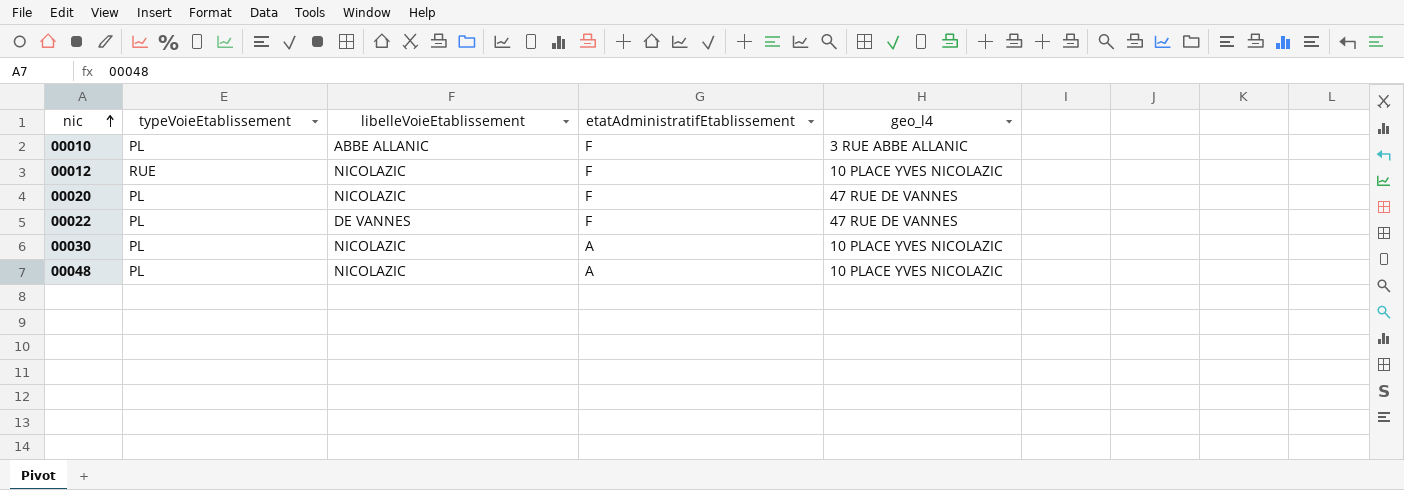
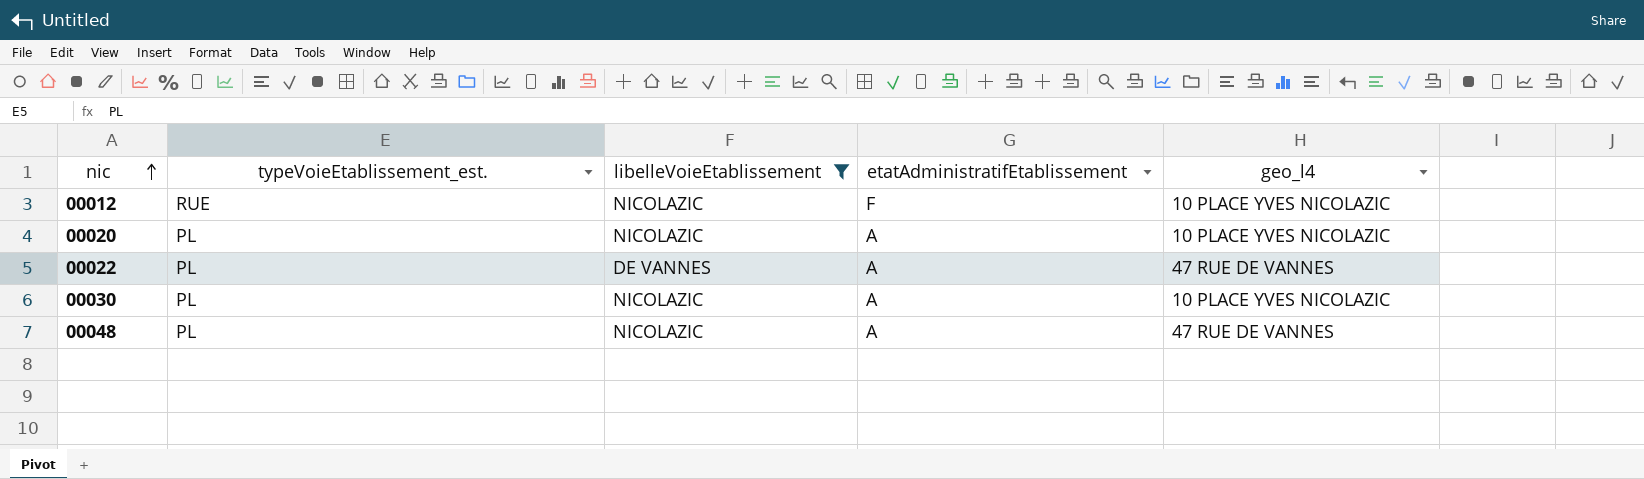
filter: none -> libelleVoieEtablissement != ABBE ALLANIC
column name: typeVoieEtablissement -> typeVoieEtablissement_est.
00020 | etatAdministratifEtablissement: F -> A
00020 | geo_l4: 47 RUE DE VANNES -> 10 PLACE YVES NICOLAZIC
00022 | etatAdministratifEtablissement: F -> A
00048 | geo_l4: 10 PLACE YVES NICOLAZIC -> 47 RUE DE VANNES

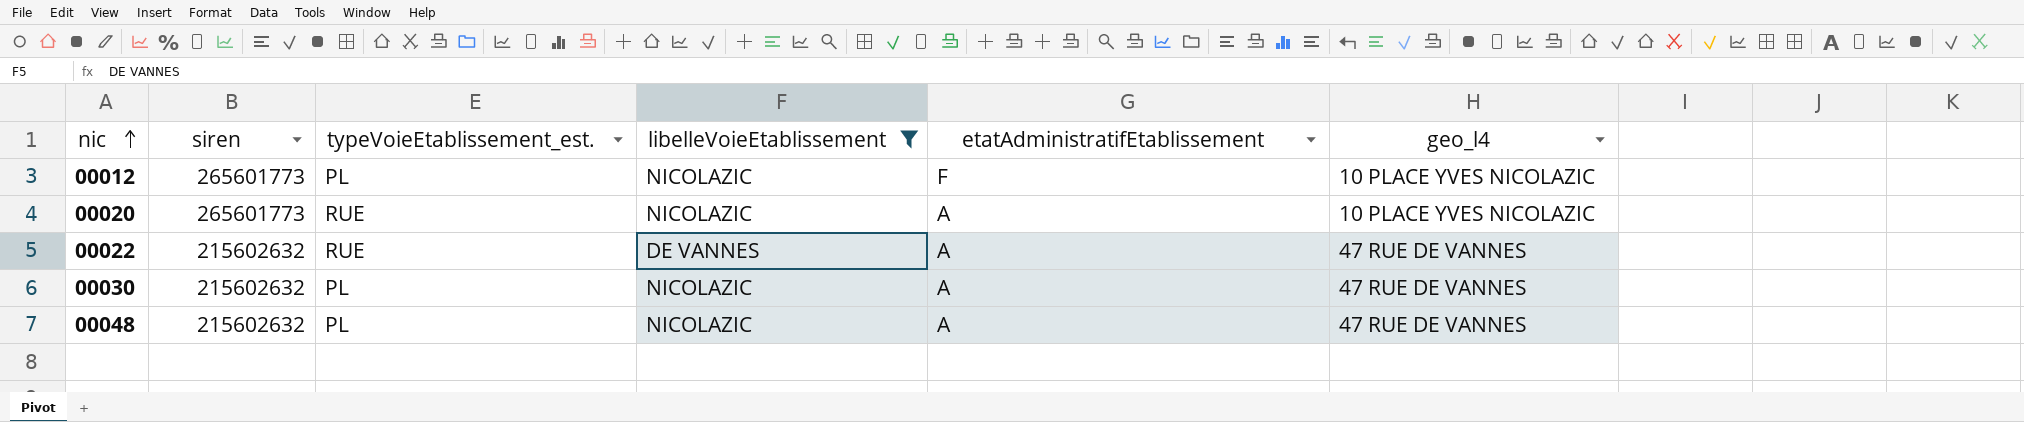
column siren | position: none -> 2
00012 | typeVoieEtablissement_est.: RUE -> PL
00020 | typeVoieEtablissement_est.: PL -> RUE
00022 | typeVoieEtablissement_est.: PL -> RUE
00030 | geo_l4: 10 PLACE YVES NICOLAZIC -> 47 RUE DE VANNES

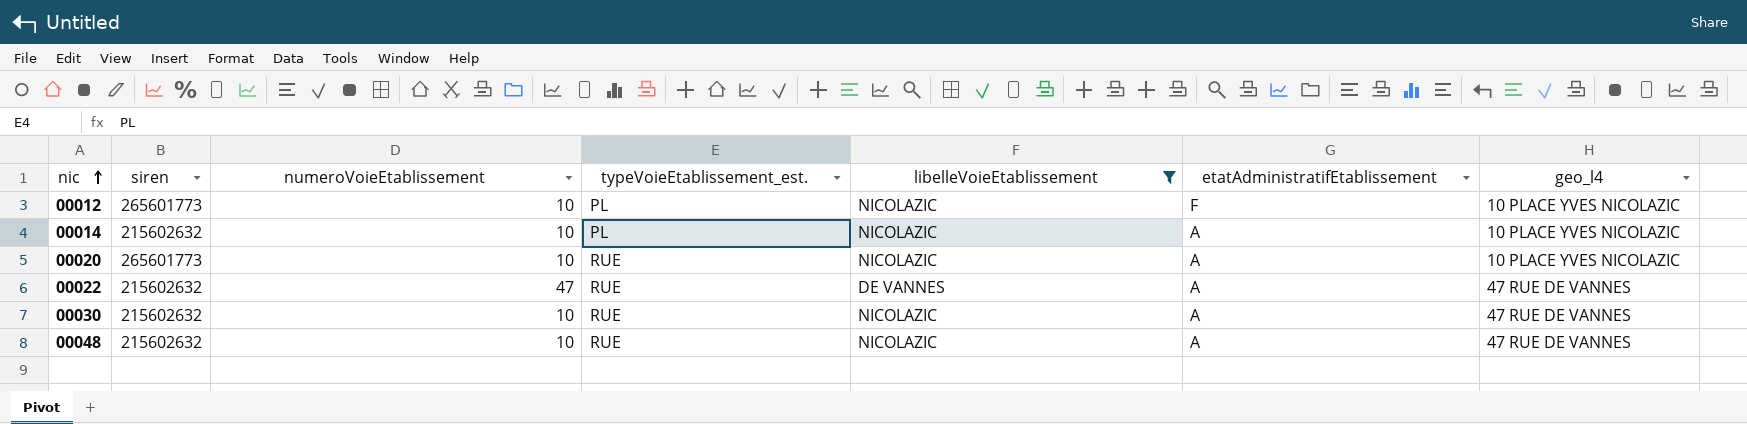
column numeroVoieEtablissement | position: none -> 3
row 00014: none -> 215602632 | 10 | PL | NICOLAZIC | A | 10 PLACE YVES NICOLAZIC
00030 | typeVoieEtablissement_est.: PL -> RUE
00048 | typeVoieEtablissement_est.: PL -> RUE

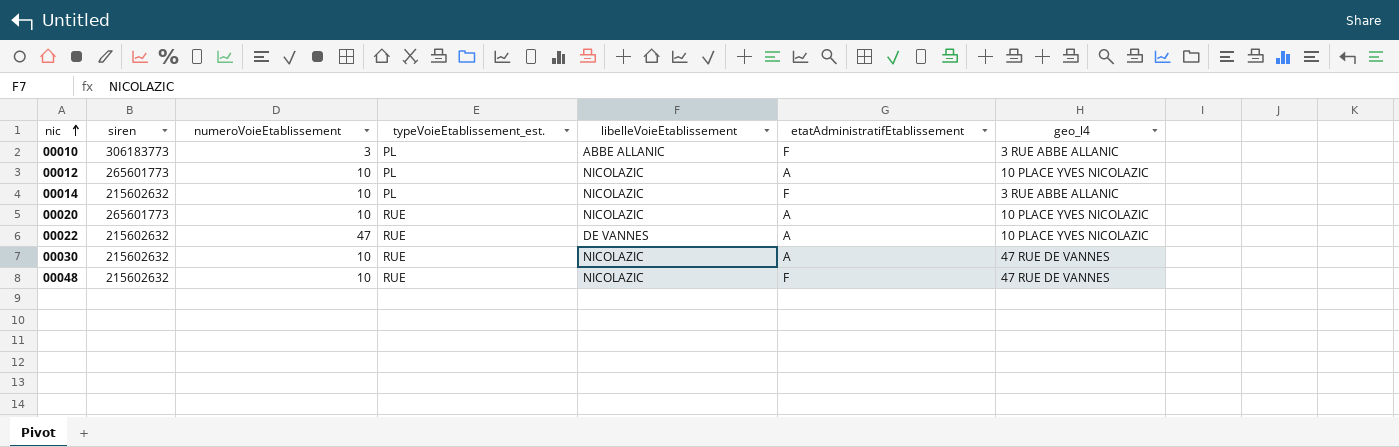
filter: libelleVoieEtablissement != ABBE ALLANIC -> none
00012 | etatAdministratifEtablissement: F -> A
00014 | etatAdministratifEtablissement: A -> F
00014 | geo_l4: 10 PLACE YVES NICOLAZIC -> 3 RUE ABBE ALLANIC
00022 | geo_l4: 47 RUE DE VANNES -> 10 PLACE YVES NICOLAZIC
00048 | etatAdministratifEtablissement: A -> F

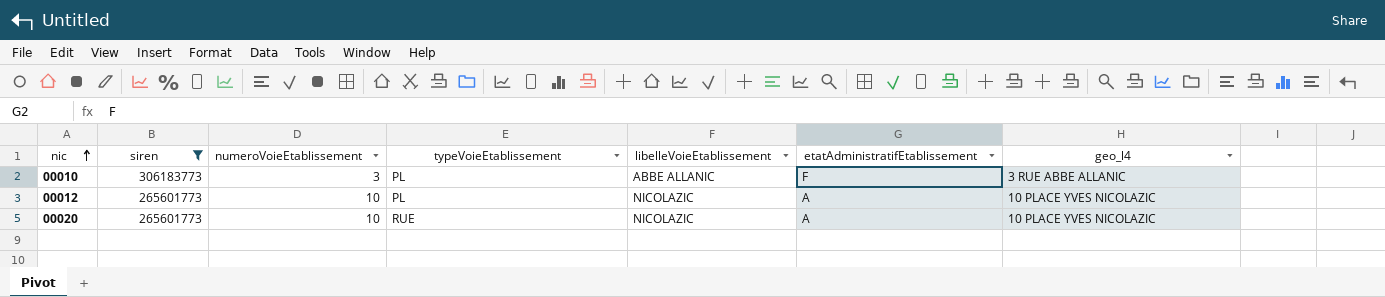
filter: none -> siren != 215602632
column name: typeVoieEtablissement_est. -> typeVoieEtablissement

